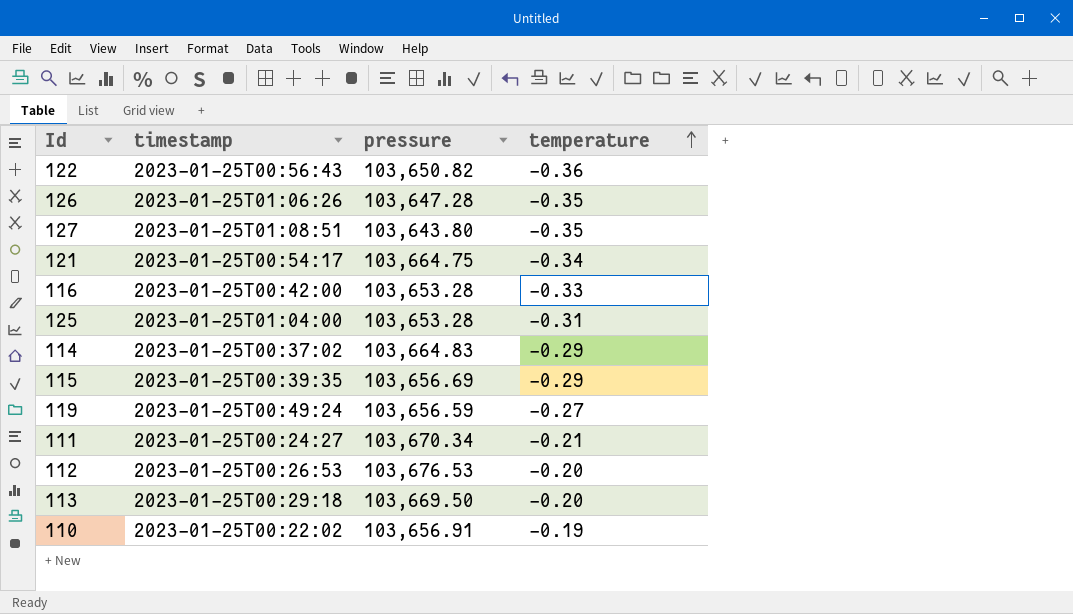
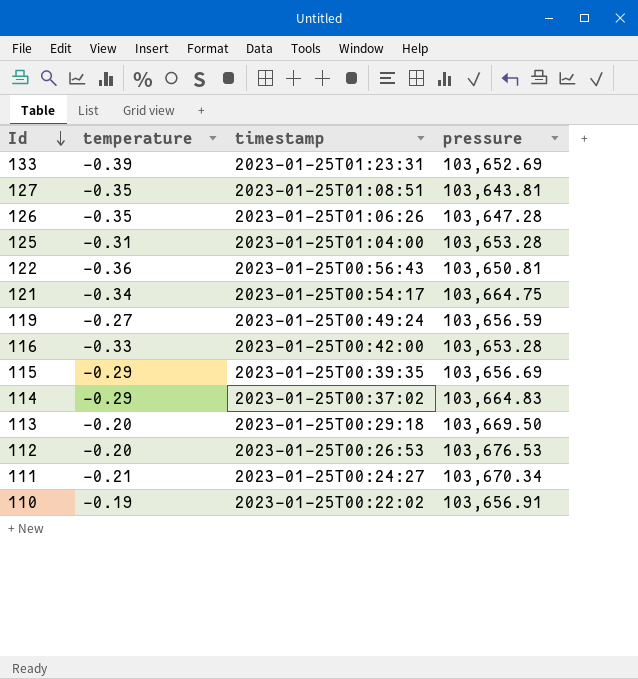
row order: temperature ascending -> Id descending
column temperature | position: 4 -> 2
row 133: none -> -0.39 | 2023-01-25T01:23:31 | 103,652.69
127 | pressure: 103,643.80 -> 103,643.81
122 | pressure: 103,650.82 -> 103,650.81

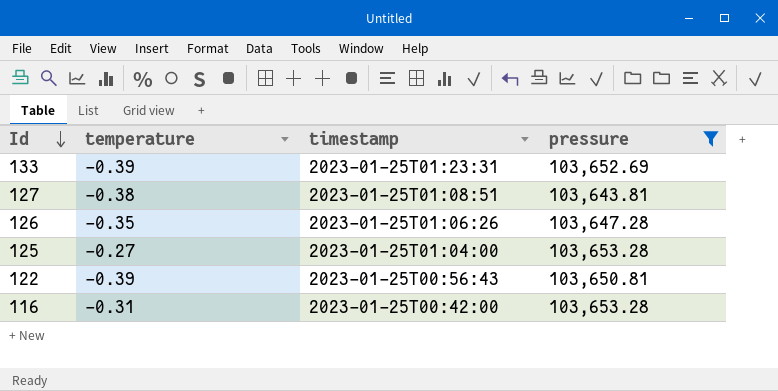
filter: none -> pressure <= 103,653.28
127 | temperature: -0.35 -> -0.38
125 | temperature: -0.31 -> -0.27
122 | temperature: -0.36 -> -0.39
116 | temperature: -0.33 -> -0.31

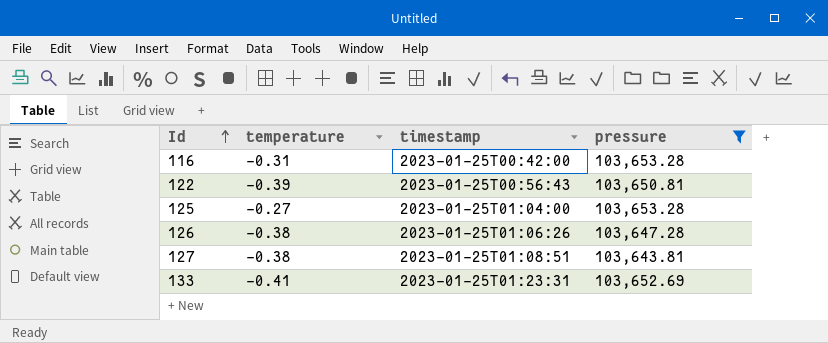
row order: Id descending -> Id ascending
126 | temperature: -0.35 -> -0.38
133 | temperature: -0.39 -> -0.41

